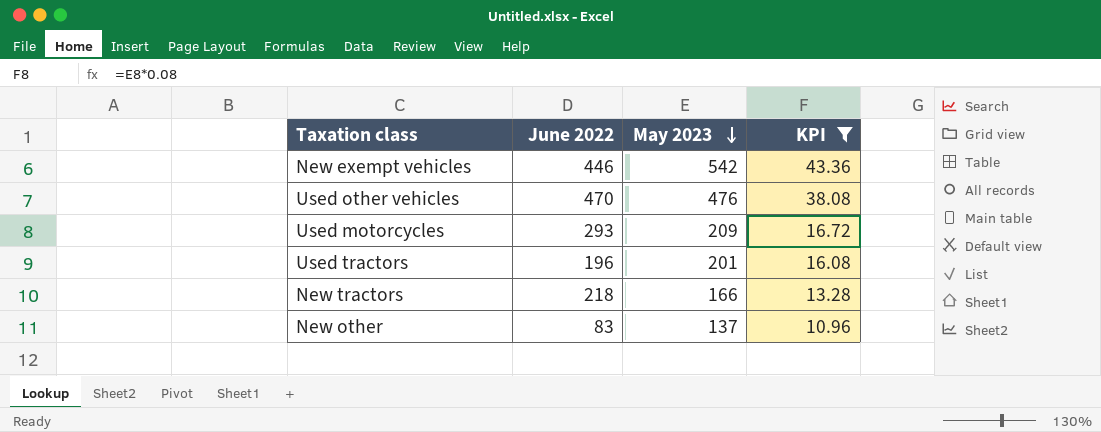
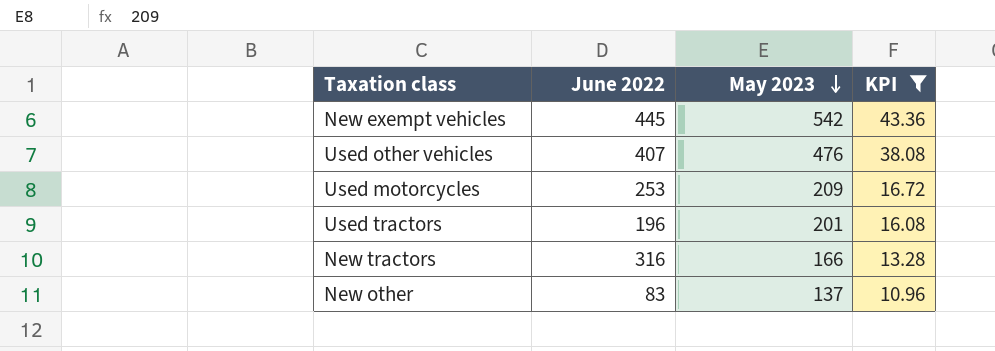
New exempt vehicles | June 2022: 446 -> 445
Used other vehicles | June 2022: 470 -> 407
Used motorcycles | June 2022: 293 -> 253
New tractors | June 2022: 218 -> 316

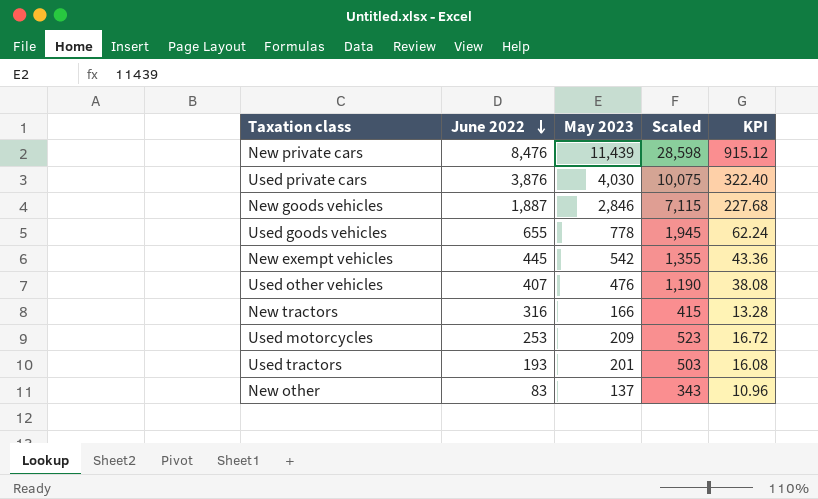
filter: KPI <= 43.36 -> none
row order: May 2023 descending -> June 2022 descending
column Scaled | formula: none -> [May 2023] * 2.5
Used tractors | June 2022: 196 -> 193

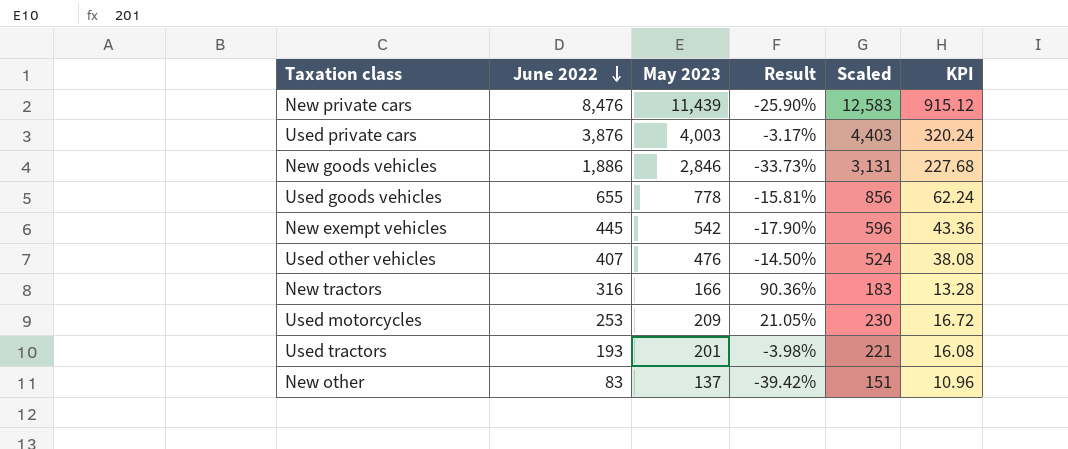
column Result | formula: none -> ([June 2022] - [May 2023]) / [May 2023]
column Scaled | formula: [May 2023] * 2.5 -> [May 2023] * 1.1
Used private cars | May 2023: 4,030 -> 4,003
Used private cars | KPI: 322.40 -> 320.24
New goods vehicles | June 2022: 1,887 -> 1,886

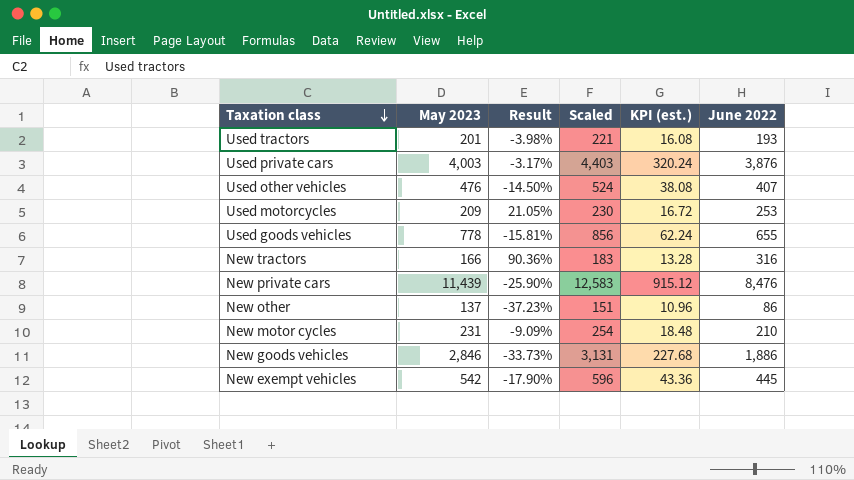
row order: June 2022 descending -> Taxation class descending
column name: KPI -> KPI (est.)
column June 2022 | position: 2 -> 6
New other | Result: -39.42% -> -37.23%
New other | June 2022: 83 -> 86
row New motor cycles: none -> 231 | -9.09% | 254 | 18.48 | 210

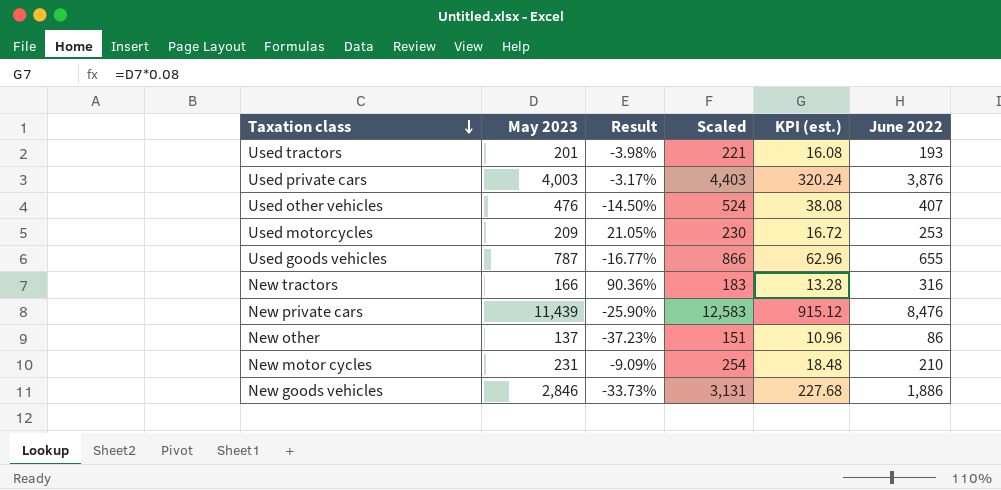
row New exempt vehicles: 542 | -17.90% | 596 | 43.36 | 445 -> none
Used goods vehicles | May 2023: 778 -> 787
Used goods vehicles | Result: -15.81% -> -16.77%
Used goods vehicles | Scaled: 856 -> 866
Used goods vehicles | KPI (est.): 62.24 -> 62.96

